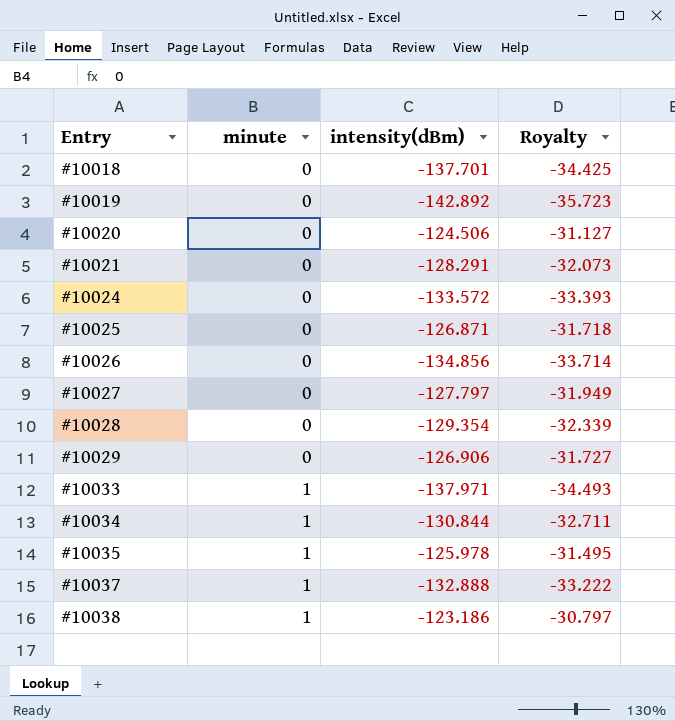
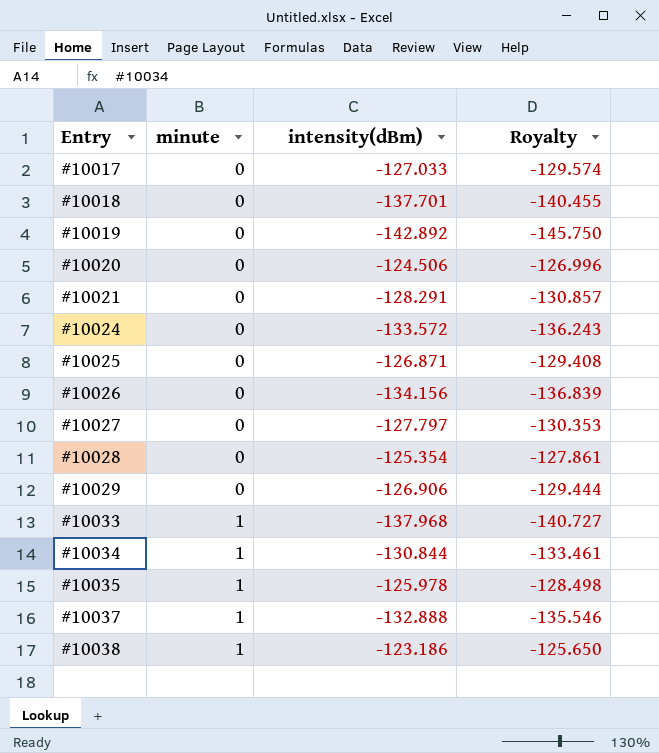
column Royalty | formula: [intensity(dBm)] * 0.25 -> [intensity(dBm)] * 1.02
row #10017: none -> 0 | -127.033 | -129.574
#10026 | intensity(dBm): -134.856 -> -134.156
#10028 | intensity(dBm): -129.354 -> -125.354
#10033 | intensity(dBm): -137.971 -> -137.968

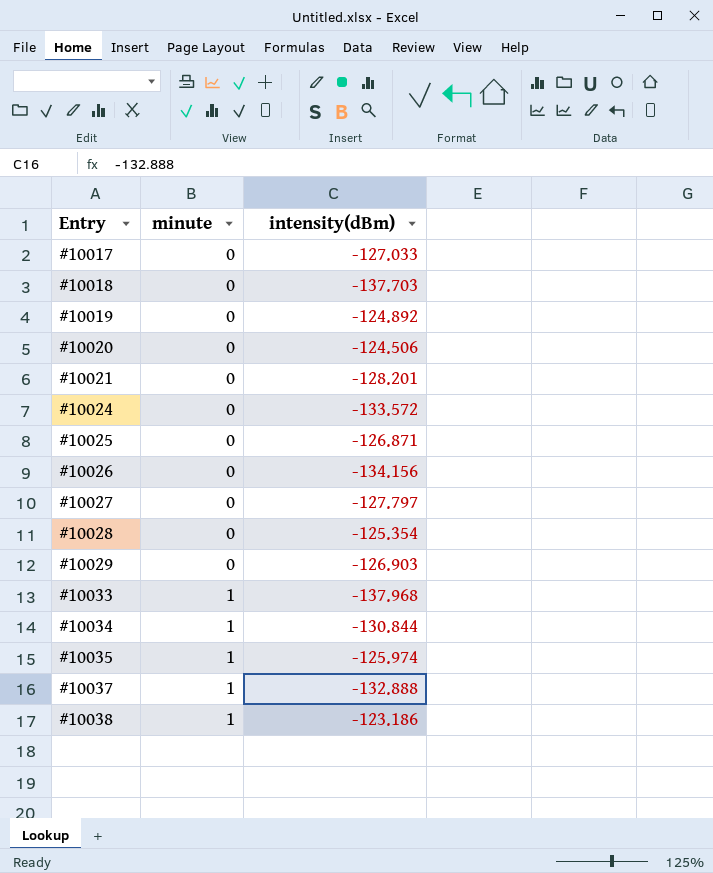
column Royalty | formula: [intensity(dBm)] * 1.02 -> none
#10018 | intensity(dBm): -137.701 -> -137.703
#10019 | intensity(dBm): -142.892 -> -124.892
#10021 | intensity(dBm): -128.291 -> -128.201
#10029 | intensity(dBm): -126.906 -> -126.903
#10035 | intensity(dBm): -125.978 -> -125.974

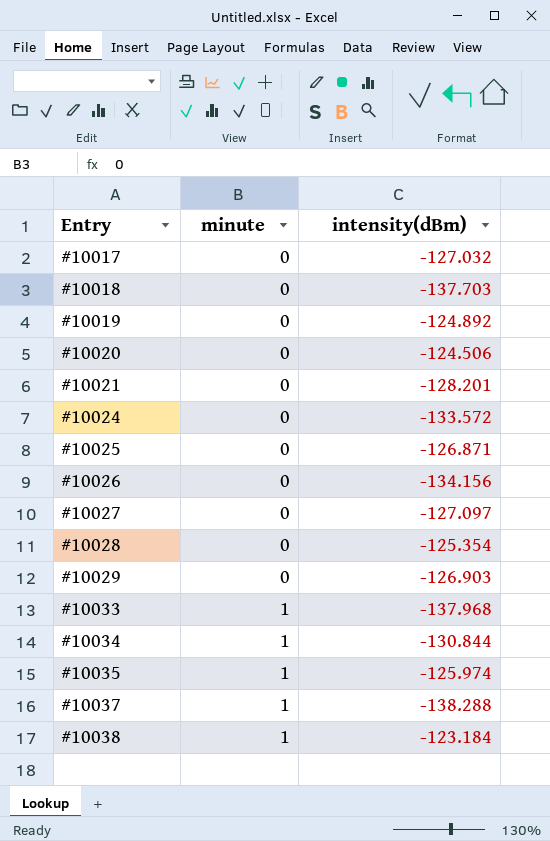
#10017 | intensity(dBm): -127.033 -> -127.032
#10027 | intensity(dBm): -127.797 -> -127.097
#10037 | intensity(dBm): -132.888 -> -138.288
#10038 | intensity(dBm): -123.186 -> -123.184

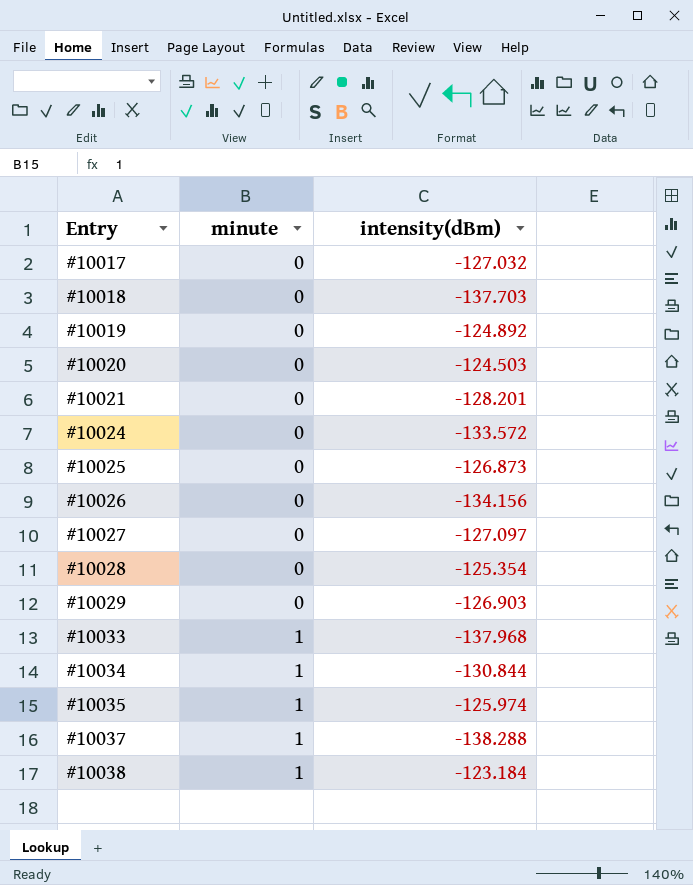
#10020 | intensity(dBm): -124.506 -> -124.503
#10025 | intensity(dBm): -126.871 -> -126.873

